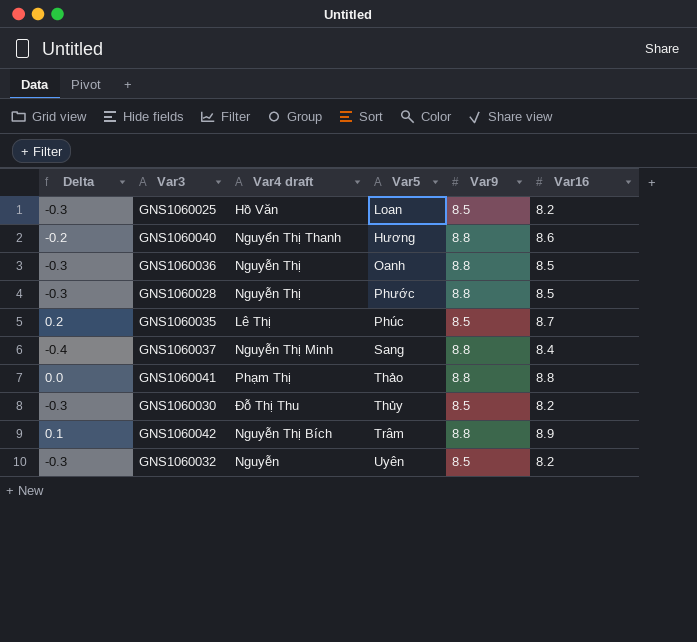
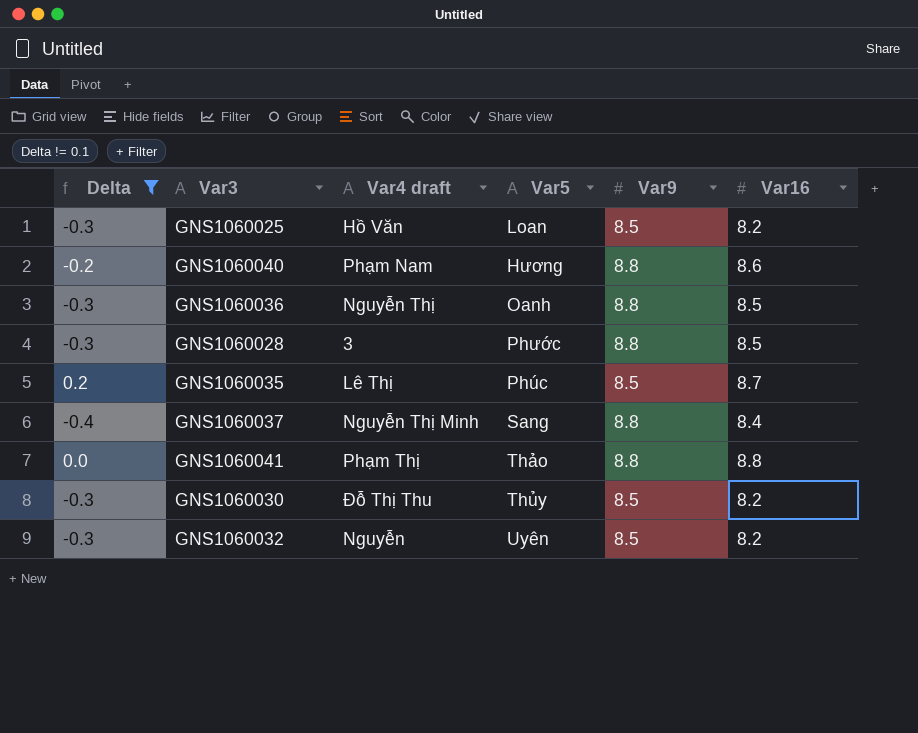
filter: none -> Delta != 0.1
GNS1060040 | Var4 draft: Nguyển Thị Thanh -> Phạm Nam
GNS1060028 | Var4 draft: Nguyễn Thị -> 3

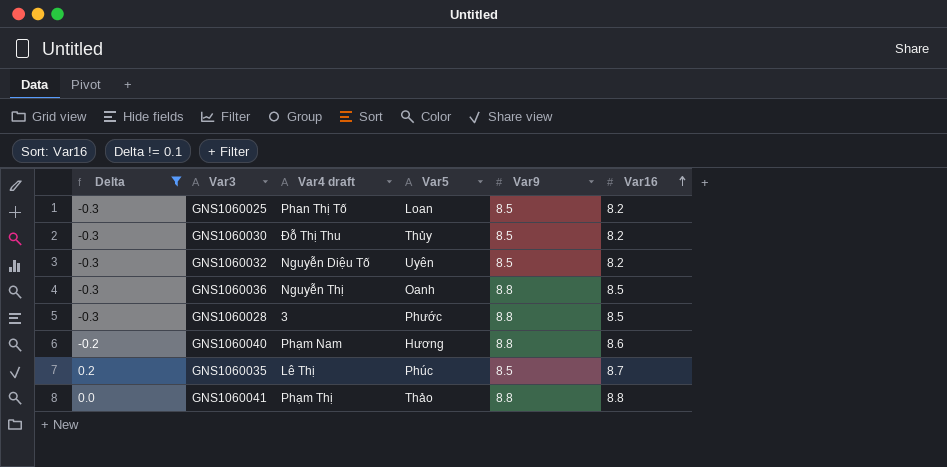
row order: none -> Var16 ascending
row GNS1060037: -0.4 | Nguyễn Thị Minh | Sang | 8.8 | 8.4 -> none
GNS1060025 | Var4 draft: Hồ Văn -> Phan Thị Tố
GNS1060032 | Var4 draft: Nguyễn -> Nguyễn Diệu Tố

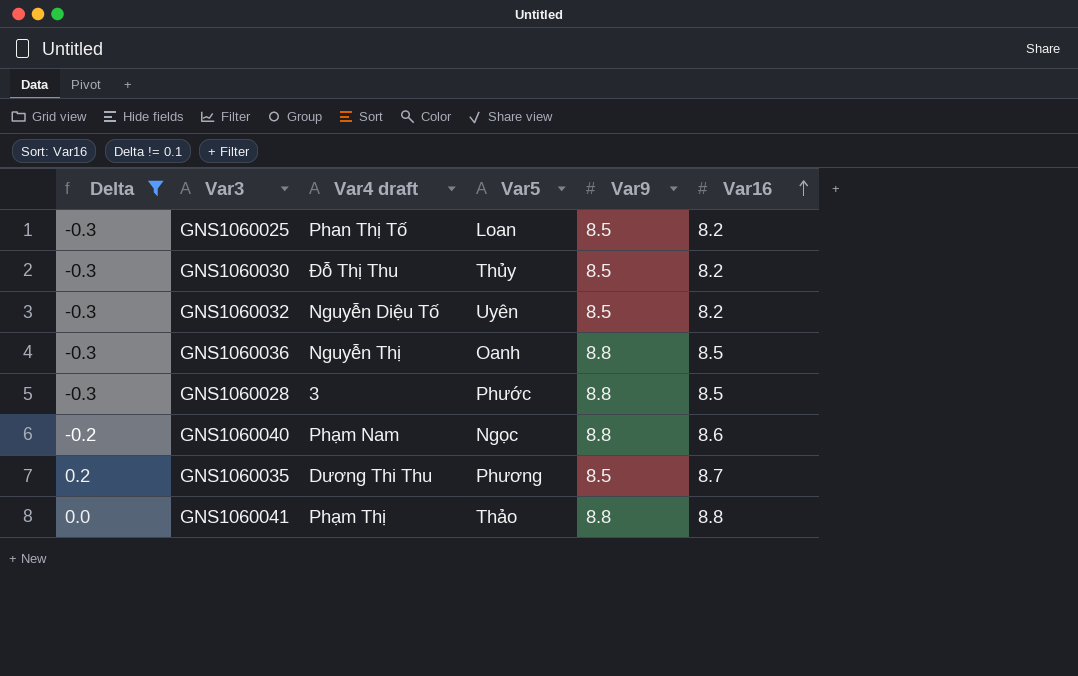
GNS1060040 | Var5: Hương -> Ngọc
GNS1060035 | Var4 draft: Lê Thị -> Dương Thi Thu
GNS1060035 | Var5: Phúc -> Phương

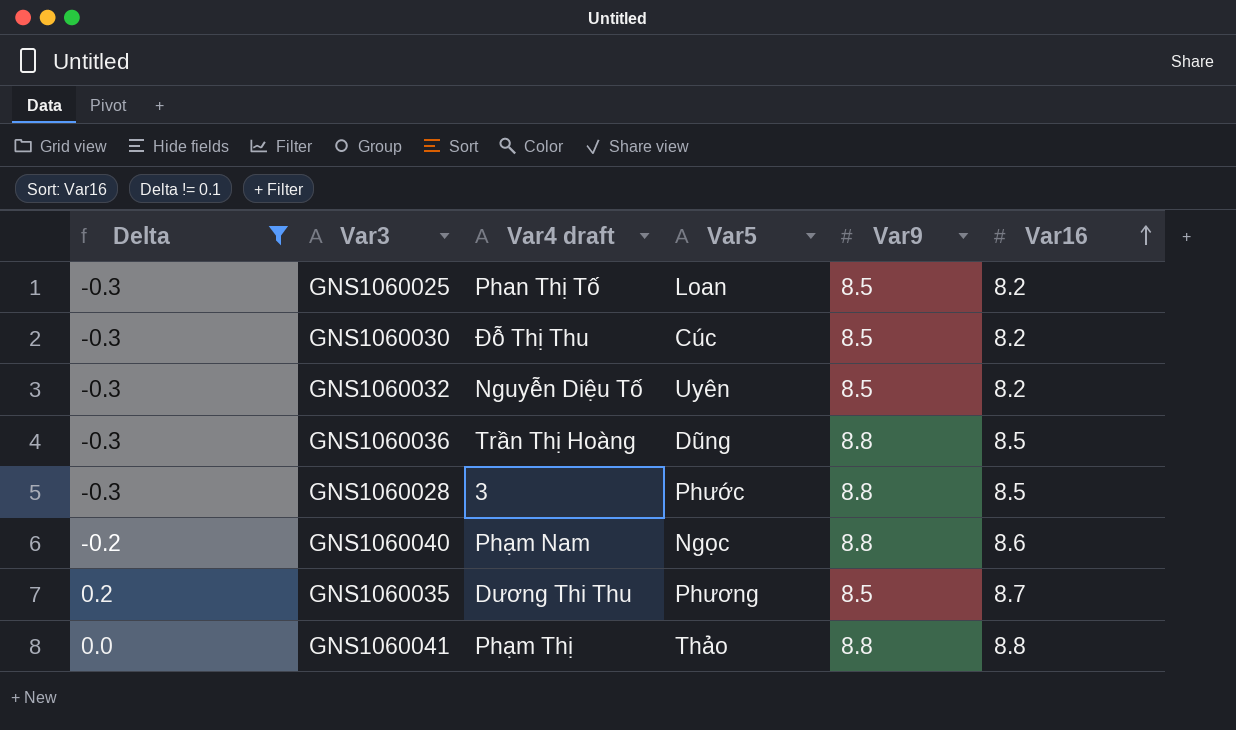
GNS1060030 | Var5: Thủy -> Cúc
GNS1060036 | Var4 draft: Nguyễn Thị -> Trần Thị Hoàng
GNS1060036 | Var5: Oanh -> Dũng

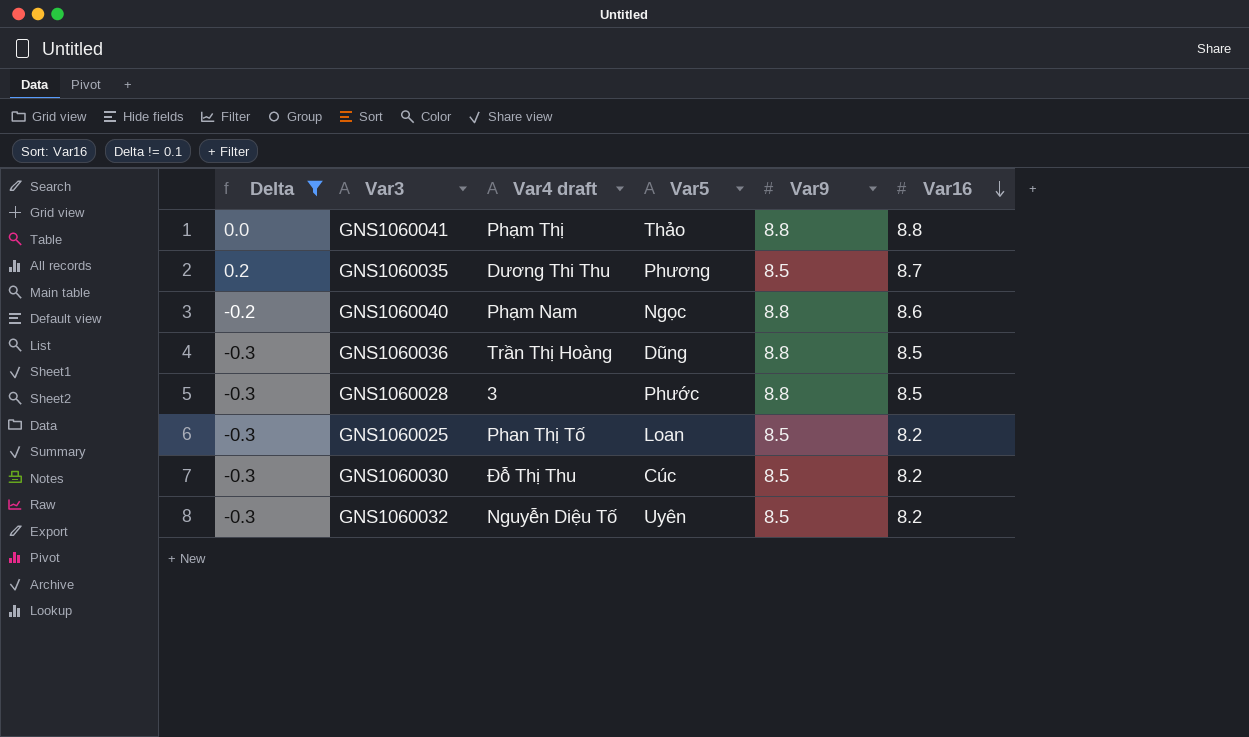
row order: Var16 ascending -> Var16 descending

